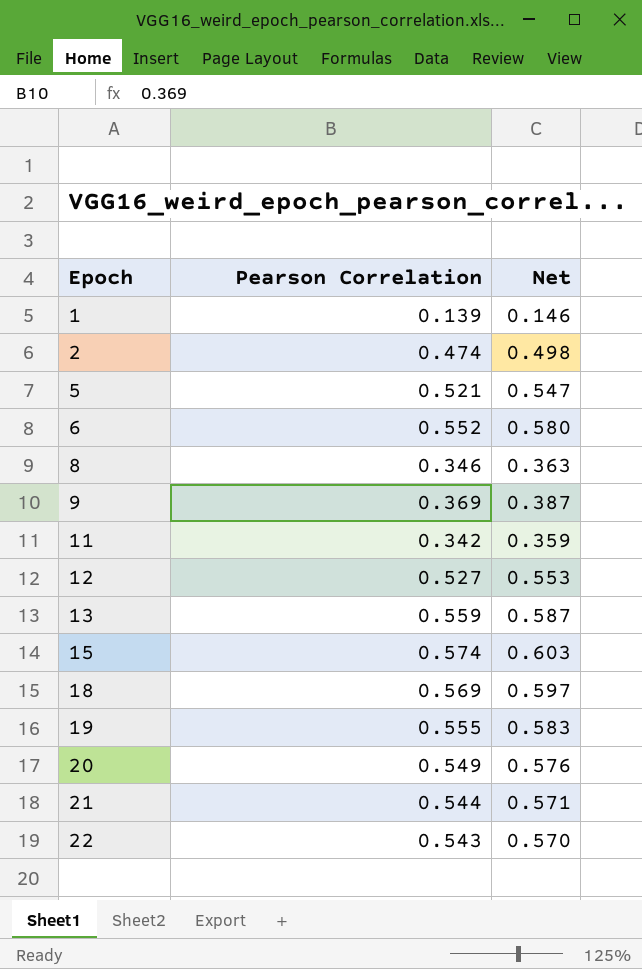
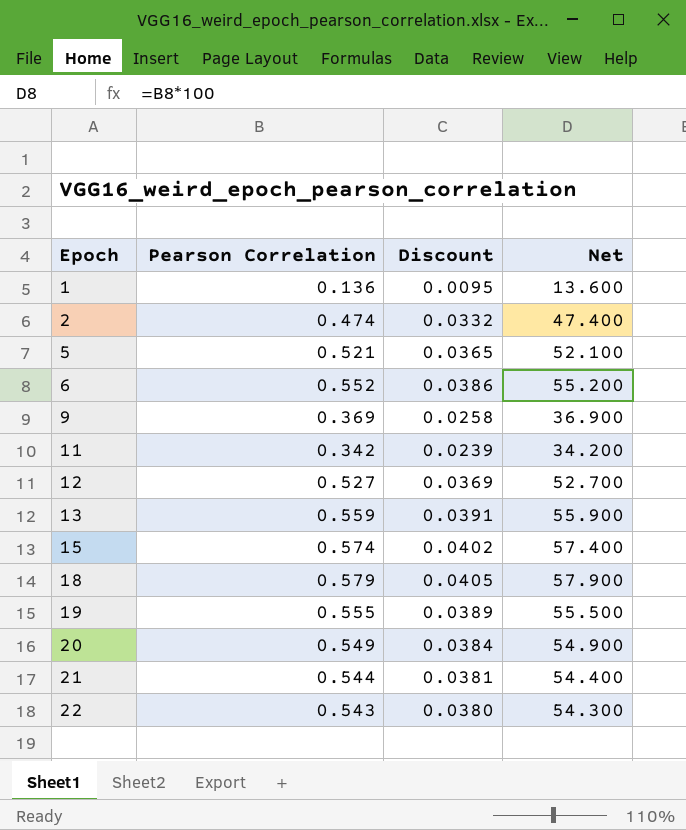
column Discount | formula: none -> [Pearson Correlation] * 0.07
column Net | formula: [Pearson Correlation] * 1.05 -> [Pearson Correlation] * 100
row 8: 0.346 | 0.363 -> none
1 | Pearson Correlation: 0.139 -> 0.136
18 | Pearson Correlation: 0.569 -> 0.579

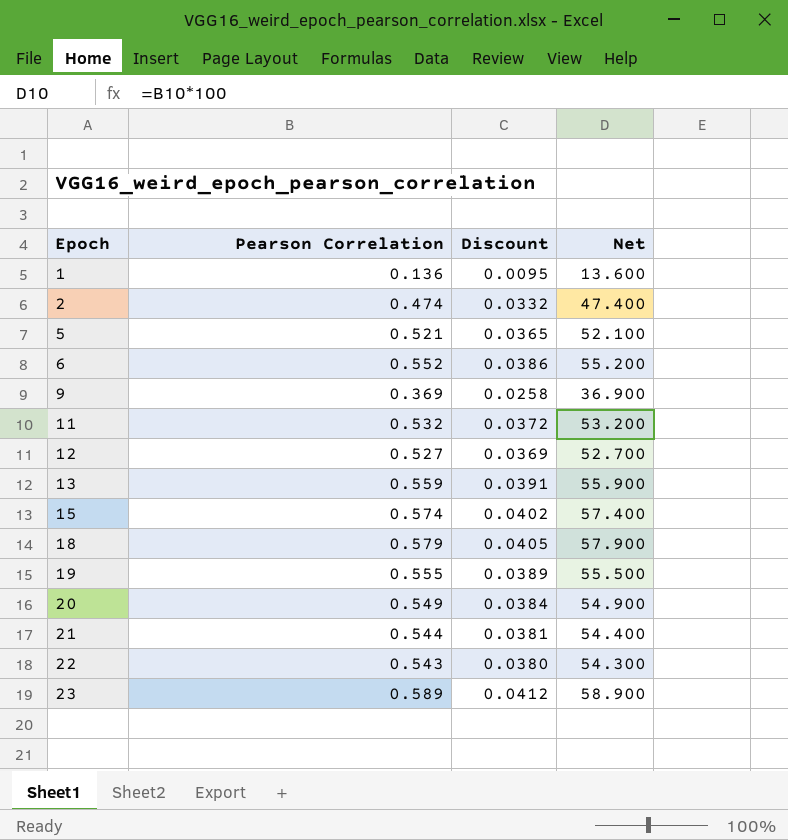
11 | Pearson Correlation: 0.342 -> 0.532
11 | Discount: 0.0239 -> 0.0372
11 | Net: 34.200 -> 53.200
row 23: none -> 0.589 | 0.0412 | 58.900

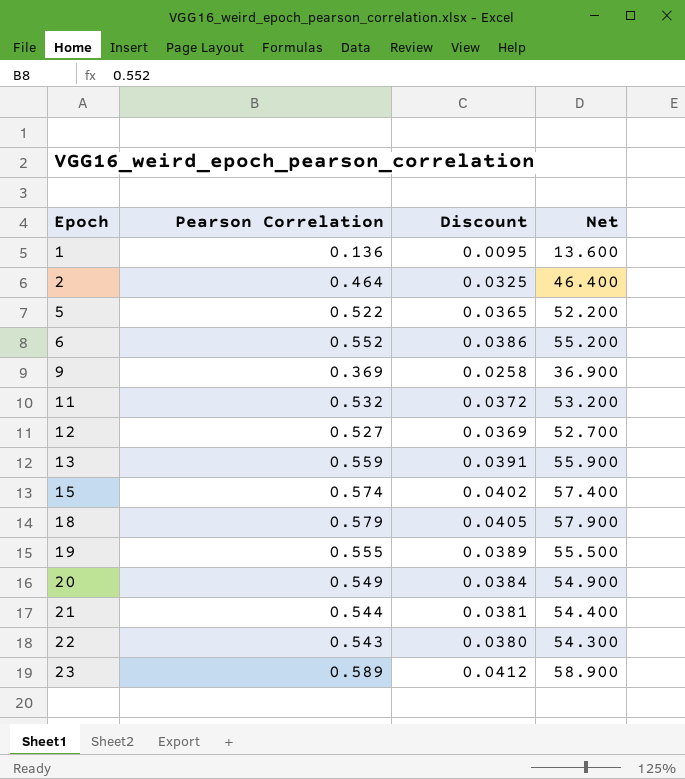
2 | Pearson Correlation: 0.474 -> 0.464
2 | Discount: 0.0332 -> 0.0325
2 | Net: 47.400 -> 46.400
5 | Pearson Correlation: 0.521 -> 0.522
5 | Net: 52.100 -> 52.200

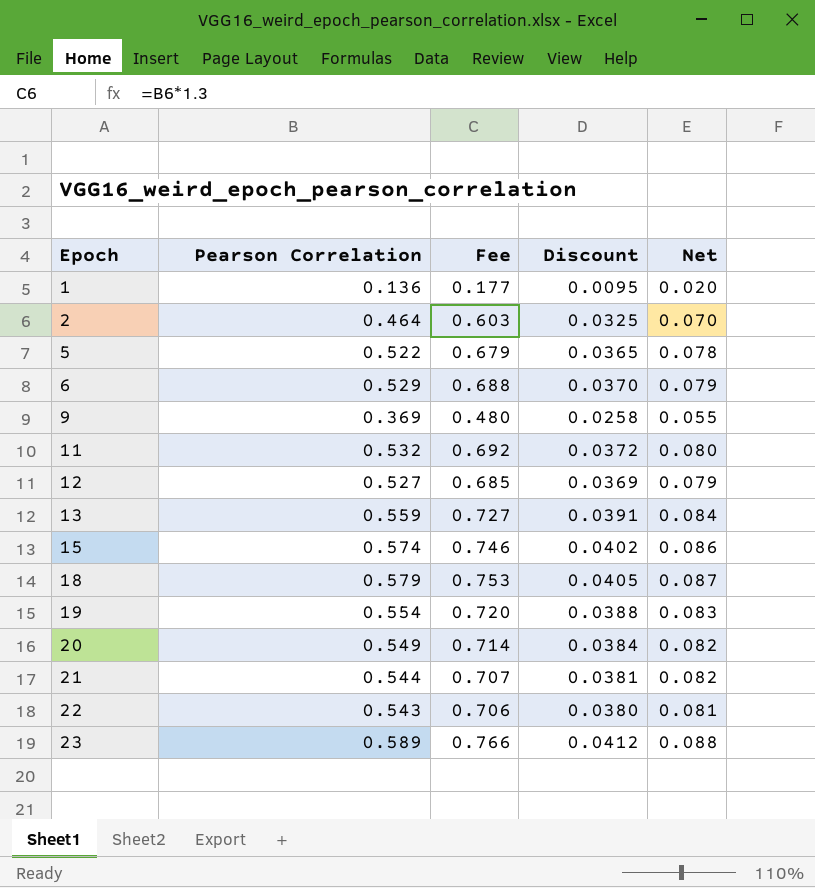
column Fee | formula: none -> [Pearson Correlation] * 1.3
column Net | formula: [Pearson Correlation] * 100 -> [Pearson Correlation] * 0.15
6 | Pearson Correlation: 0.552 -> 0.529
6 | Discount: 0.0386 -> 0.0370
19 | Pearson Correlation: 0.555 -> 0.554
19 | Discount: 0.0389 -> 0.0388

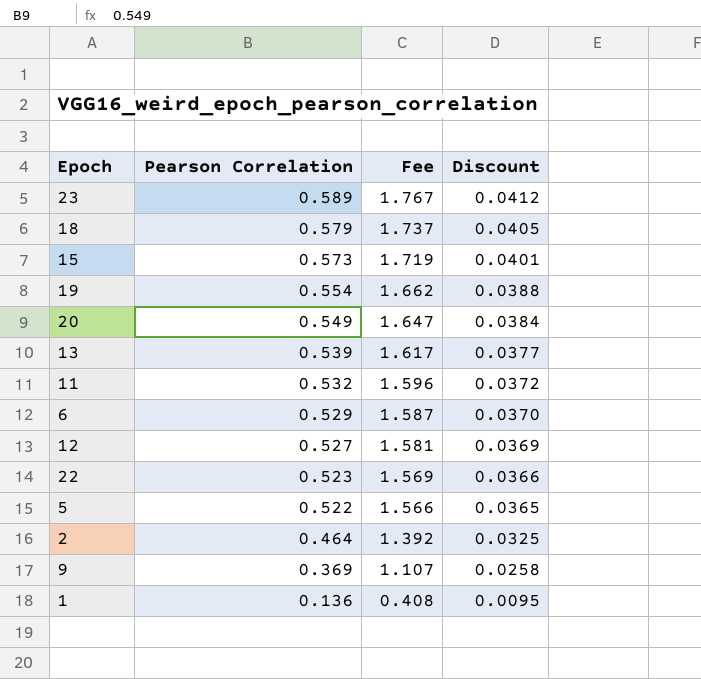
row order: Epoch ascending -> Pearson Correlation descending
column Net | formula: [Pearson Correlation] * 0.15 -> none
column Fee | formula: [Pearson Correlation] * 1.3 -> [Pearson Correlation] * 3
row 21: 0.544 | 0.707 | 0.0381 | 0.082 -> none
15 | Pearson Correlation: 0.574 -> 0.573
15 | Discount: 0.0402 -> 0.0401
13 | Pearson Correlation: 0.559 -> 0.539
13 | Discount: 0.0391 -> 0.0377
22 | Pearson Correlation: 0.543 -> 0.523
22 | Discount: 0.0380 -> 0.0366

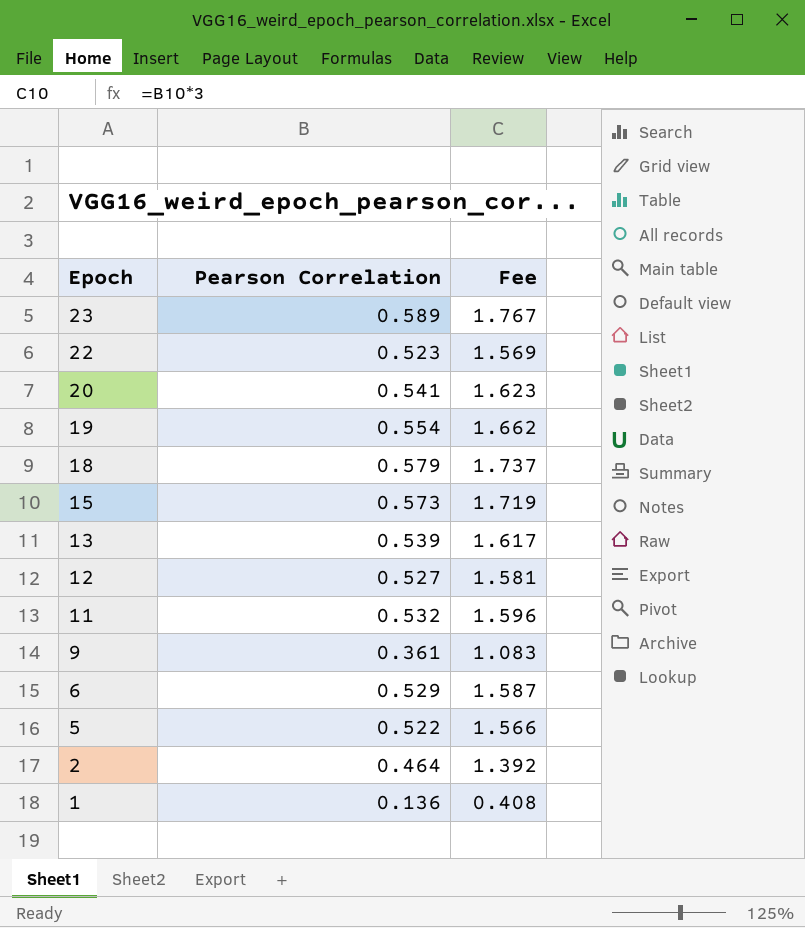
row order: Pearson Correlation descending -> Epoch descending
column Discount | formula: [Pearson Correlation] * 0.07 -> none
20 | Pearson Correlation: 0.549 -> 0.541
20 | Fee: 1.647 -> 1.623
9 | Pearson Correlation: 0.369 -> 0.361
9 | Fee: 1.107 -> 1.083

